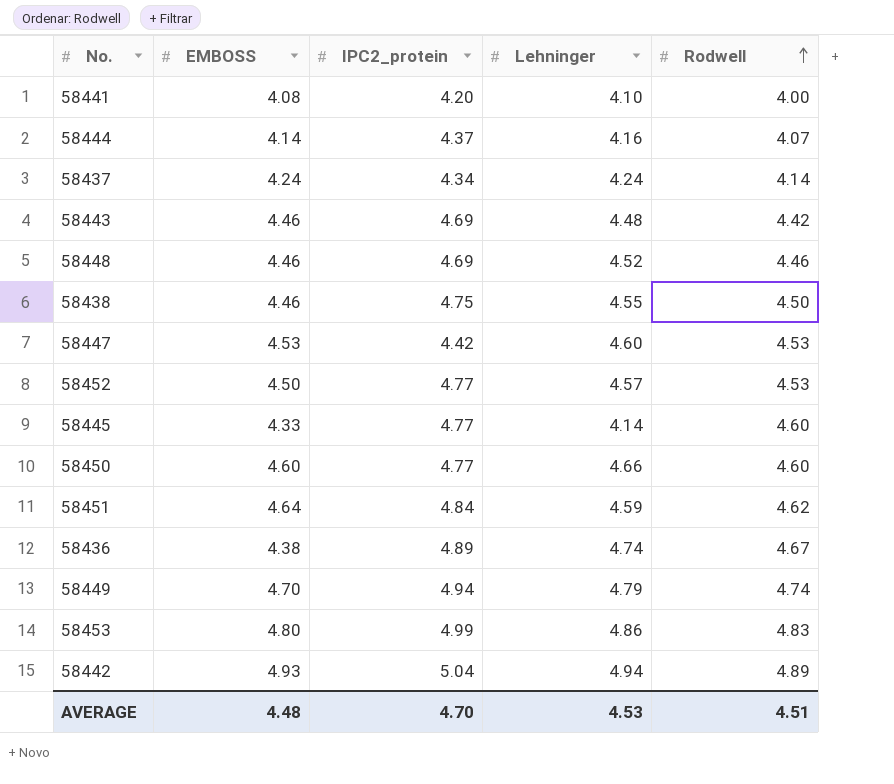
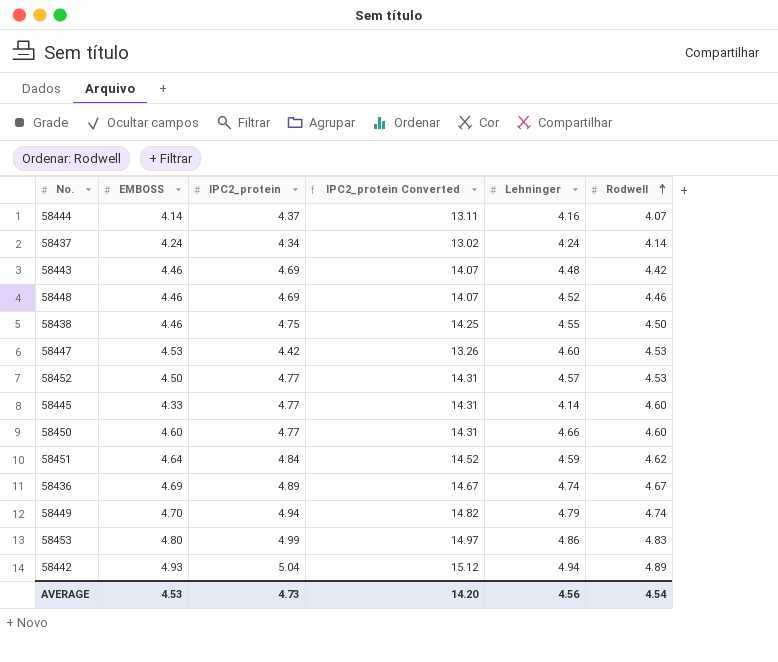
column IPC2_protein Converted | formula: none -> [IPC2_protein] * 3
row 58441: 4.08 | 4.20 | 4.10 | 4.00 -> none
58436 | EMBOSS: 4.38 -> 4.69
AVERAGE | EMBOSS: 4.48 -> 4.53
AVERAGE | IPC2_protein: 4.70 -> 4.73
AVERAGE | Lehninger: 4.53 -> 4.56
AVERAGE | Rodwell: 4.51 -> 4.54

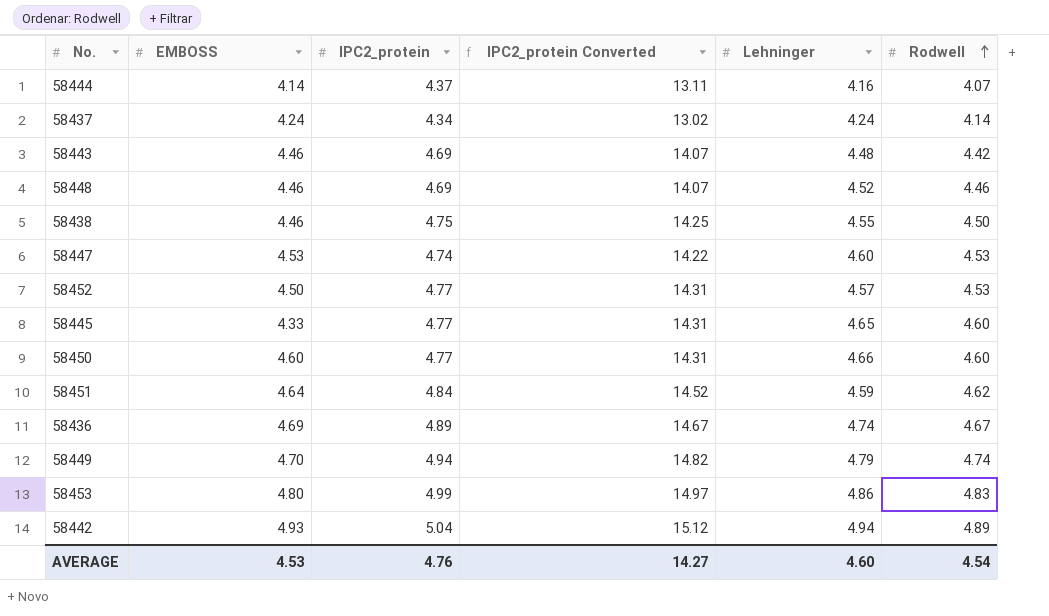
58447 | IPC2_protein: 4.42 -> 4.74
58447 | IPC2_protein Converted: 13.26 -> 14.22
58445 | Lehninger: 4.14 -> 4.65
AVERAGE | IPC2_protein: 4.73 -> 4.76
AVERAGE | IPC2_protein Converted: 14.20 -> 14.27
AVERAGE | Lehninger: 4.56 -> 4.60

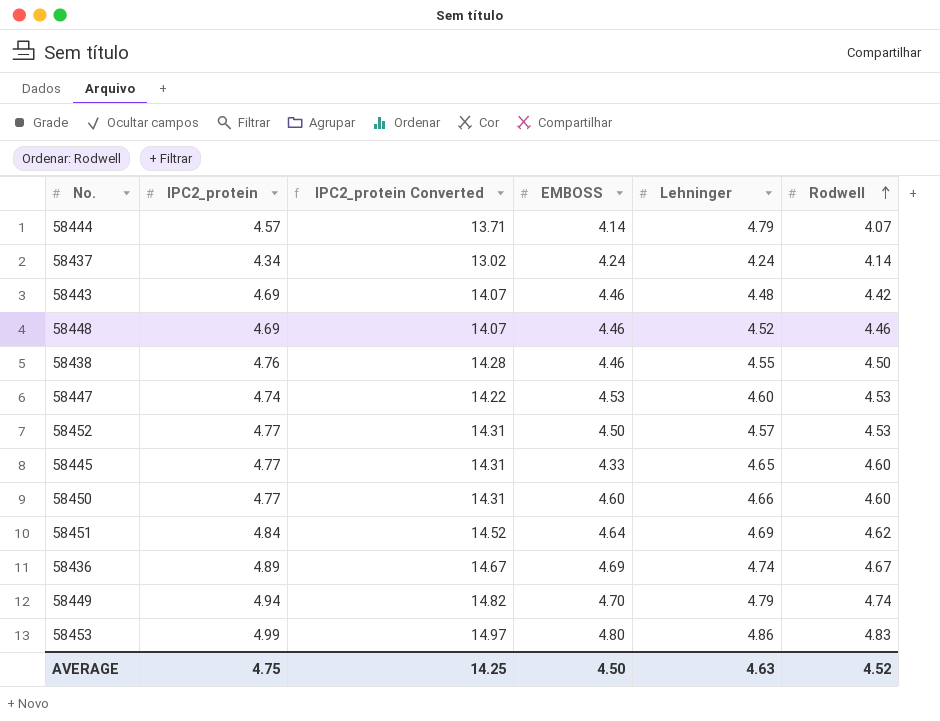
column EMBOSS | position: 2 -> 4
row 58442: 4.93 | 5.04 | 15.12 | 4.94 | 4.89 -> none
58444 | IPC2_protein: 4.37 -> 4.57
58444 | IPC2_protein Converted: 13.11 -> 13.71
58444 | Lehninger: 4.16 -> 4.79
58438 | IPC2_protein: 4.75 -> 4.76
58438 | IPC2_protein Converted: 14.25 -> 14.28
58451 | Lehninger: 4.59 -> 4.69
AVERAGE | IPC2_protein: 4.76 -> 4.75
AVERAGE | IPC2_protein Converted: 14.27 -> 14.25
AVERAGE | EMBOSS: 4.53 -> 4.50
AVERAGE | Lehninger: 4.60 -> 4.63
AVERAGE | Rodwell: 4.54 -> 4.52

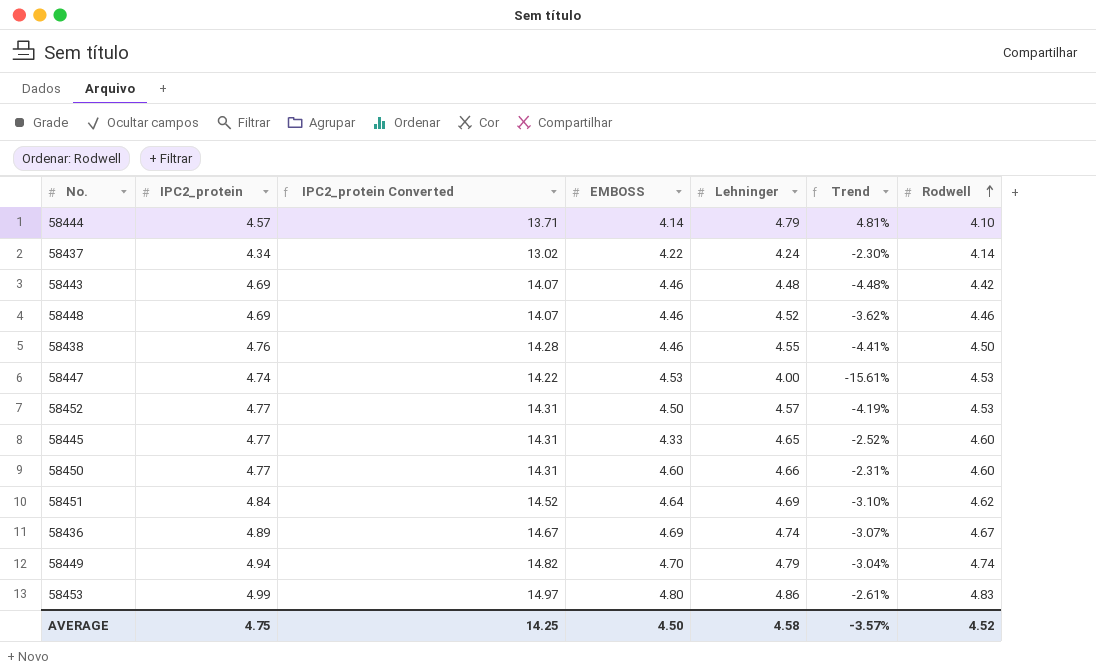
column Trend | formula: none -> ([Lehninger] - [IPC2_protein]) / [IPC2_protein]
58444 | Rodwell: 4.07 -> 4.10
58437 | EMBOSS: 4.24 -> 4.22
58447 | Lehninger: 4.60 -> 4.00
AVERAGE | Lehninger: 4.63 -> 4.58

